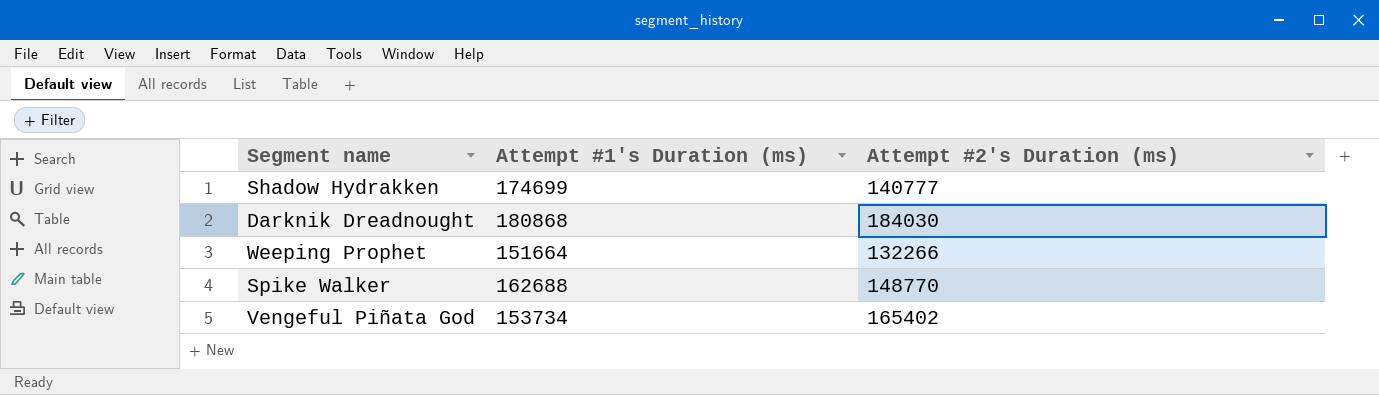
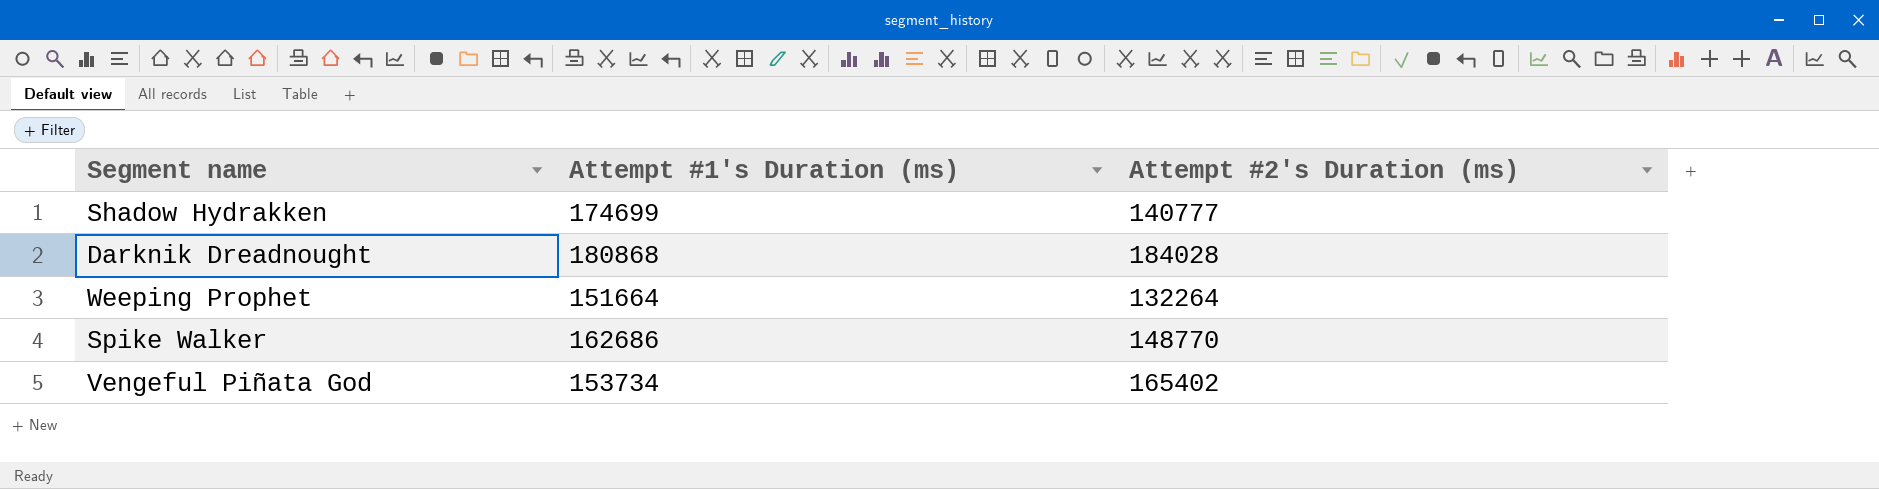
Darknik Dreadnought | Attempt #2's Duration (ms): 184030 -> 184028
Weeping Prophet | Attempt #2's Duration (ms): 132266 -> 132264
Spike Walker | Attempt #1's Duration (ms): 162688 -> 162686

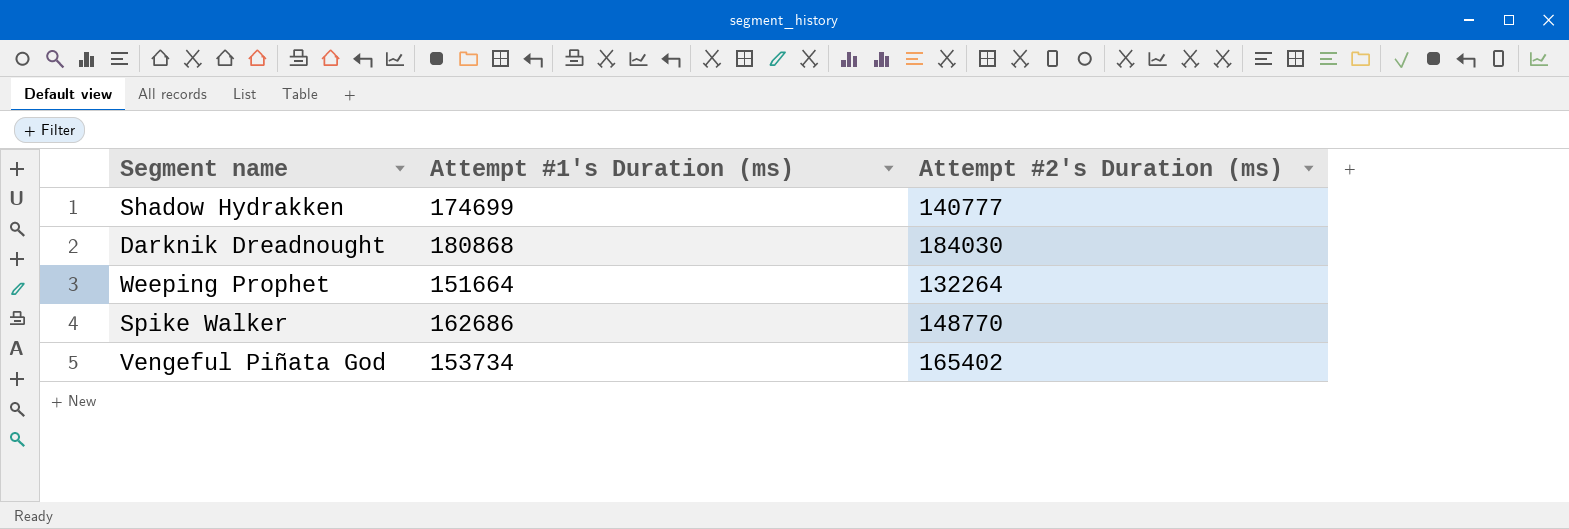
Darknik Dreadnought | Attempt #2's Duration (ms): 184028 -> 184030

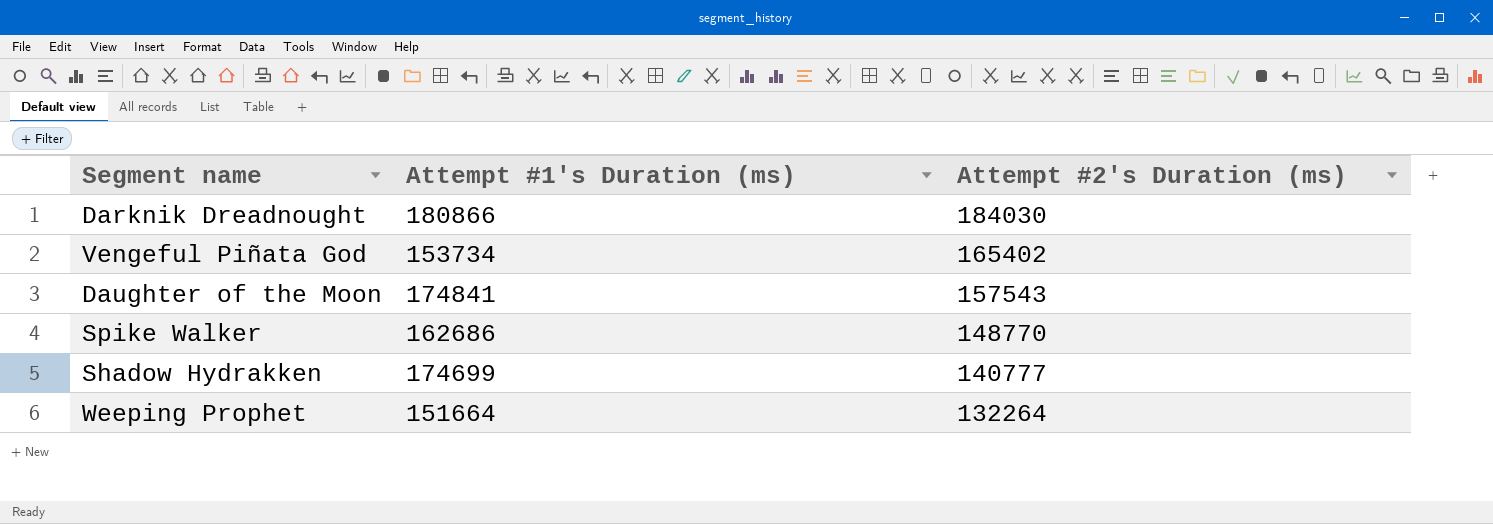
row order: none -> Attempt #2's Duration (ms) descending
Darknik Dreadnought | Attempt #1's Duration (ms): 180868 -> 180866
row Daughter of the Moon: none -> 174841 | 157543

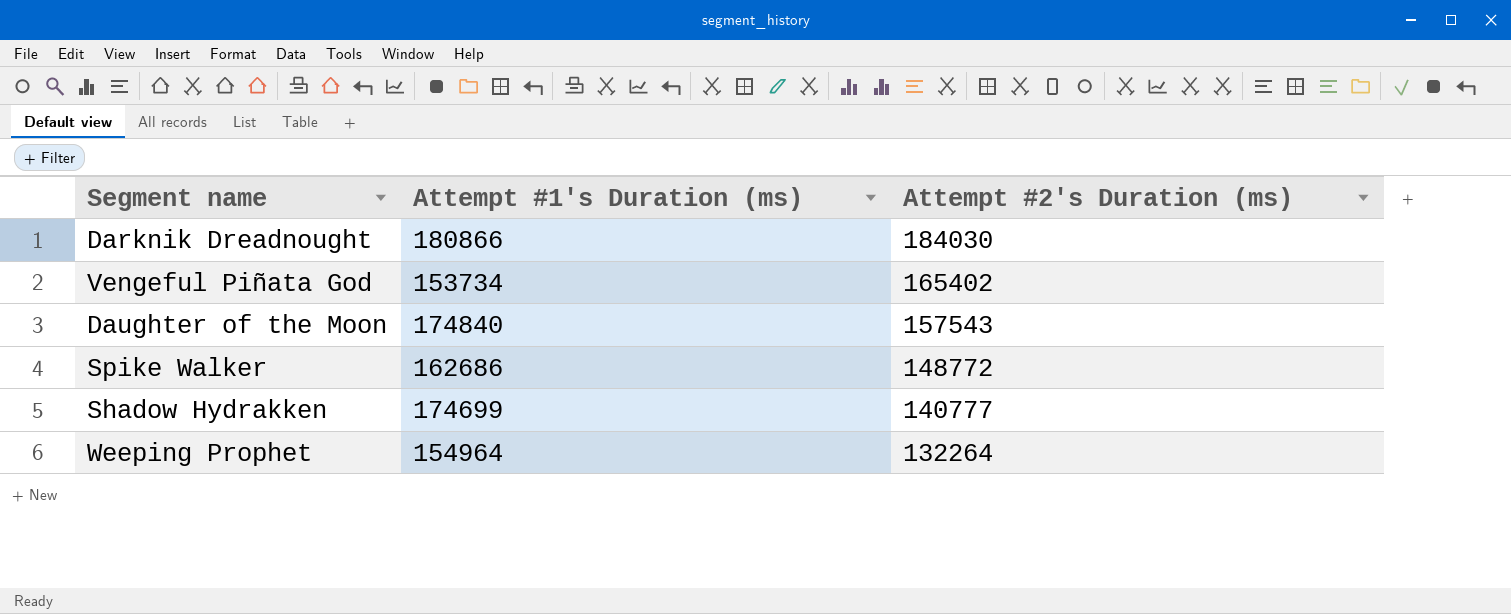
Daughter of the Moon | Attempt #1's Duration (ms): 174841 -> 174840
Spike Walker | Attempt #2's Duration (ms): 148770 -> 148772
Weeping Prophet | Attempt #1's Duration (ms): 151664 -> 154964

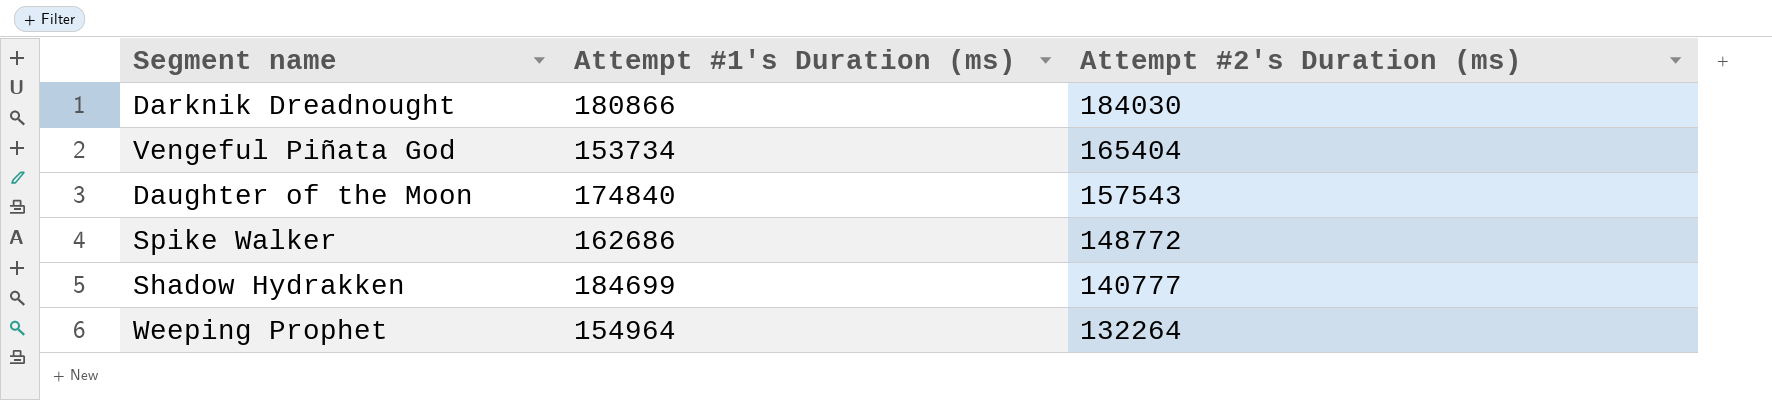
Vengeful Piñata God | Attempt #2's Duration (ms): 165402 -> 165404
Shadow Hydrakken | Attempt #1's Duration (ms): 174699 -> 184699

